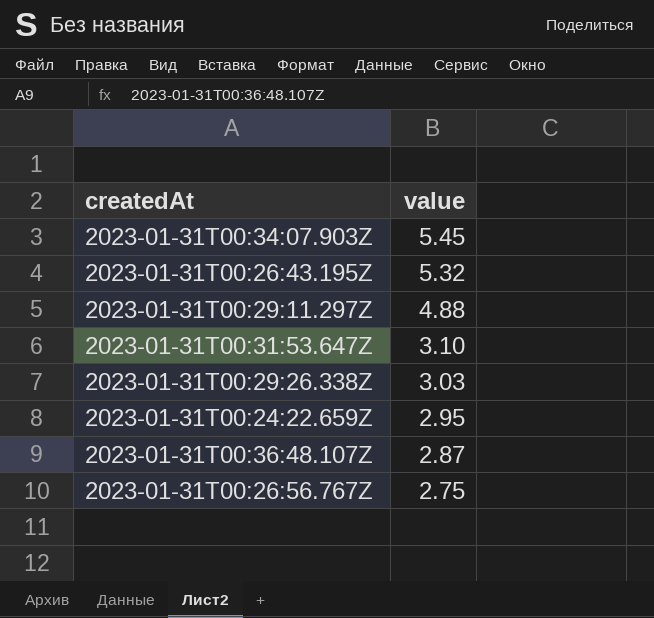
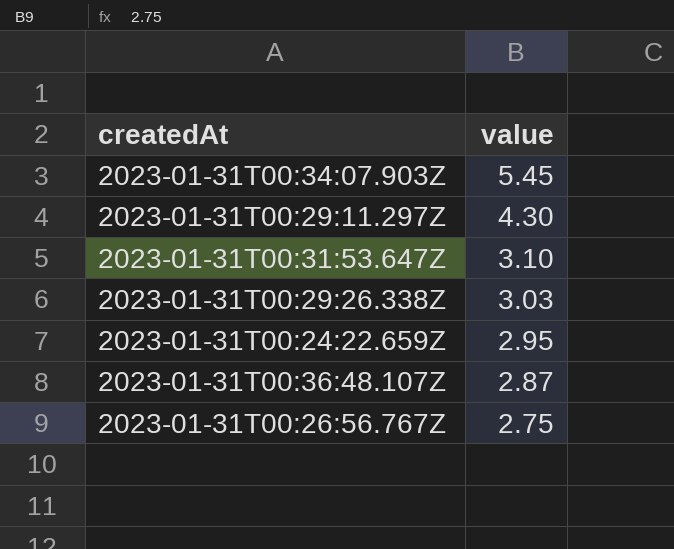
row 2023-01-31T00:26:43.195Z: 5.32 -> none
2023-01-31T00:29:11.297Z | value: 4.88 -> 4.30

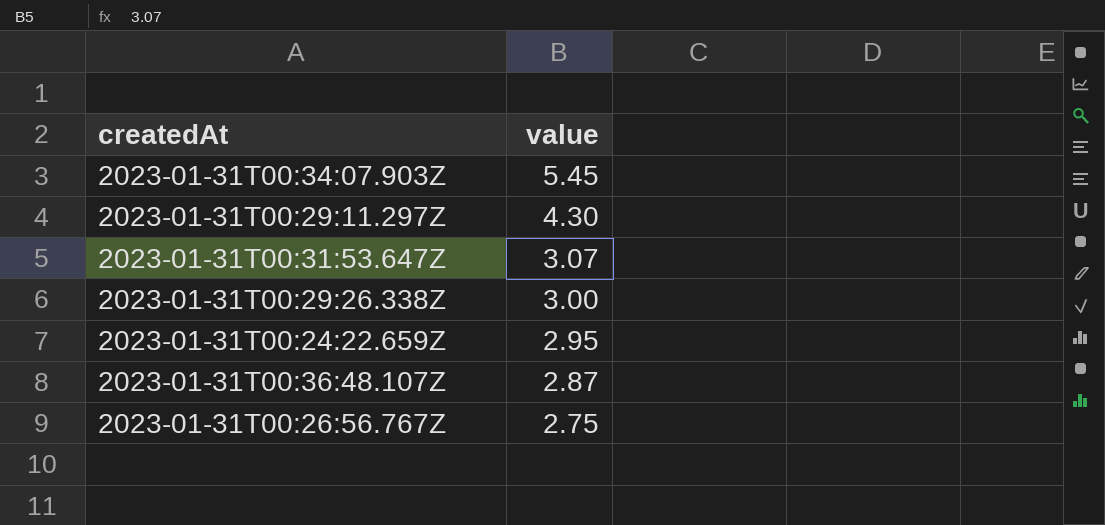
2023-01-31T00:31:53.647Z | value: 3.10 -> 3.07
2023-01-31T00:29:26.338Z | value: 3.03 -> 3.00

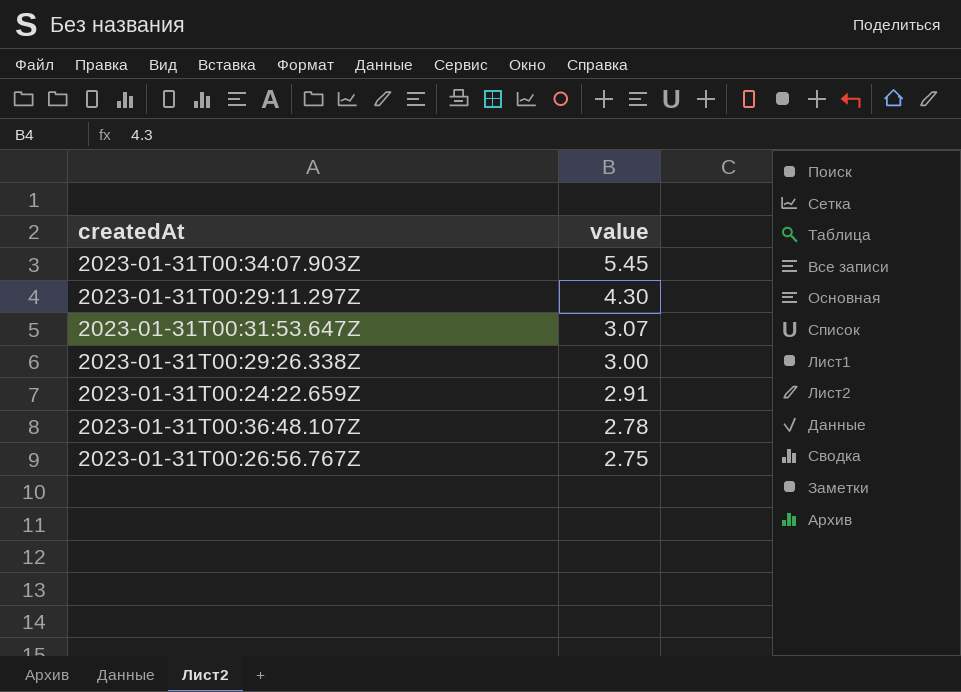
2023-01-31T00:24:22.659Z | value: 2.95 -> 2.91
2023-01-31T00:36:48.107Z | value: 2.87 -> 2.78

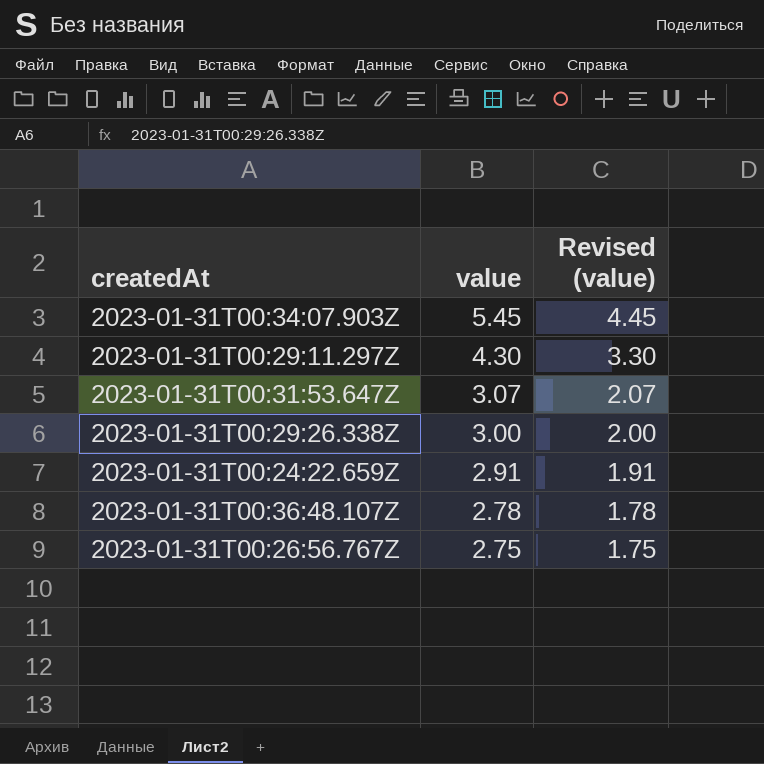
column Revised (value) | formula: none -> [value] - 1

